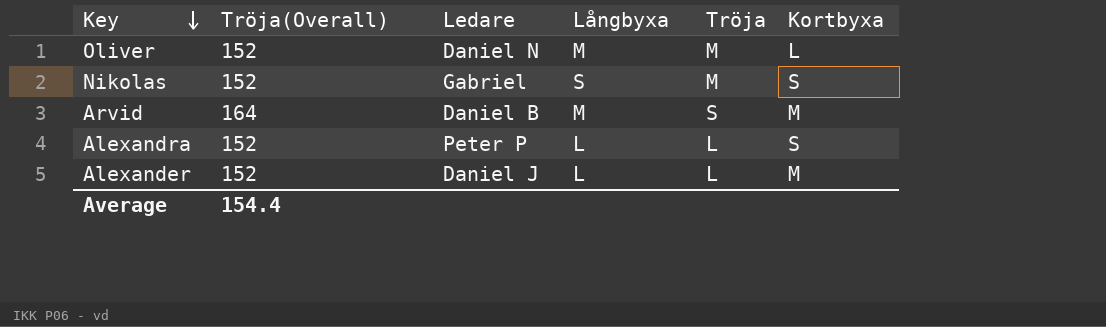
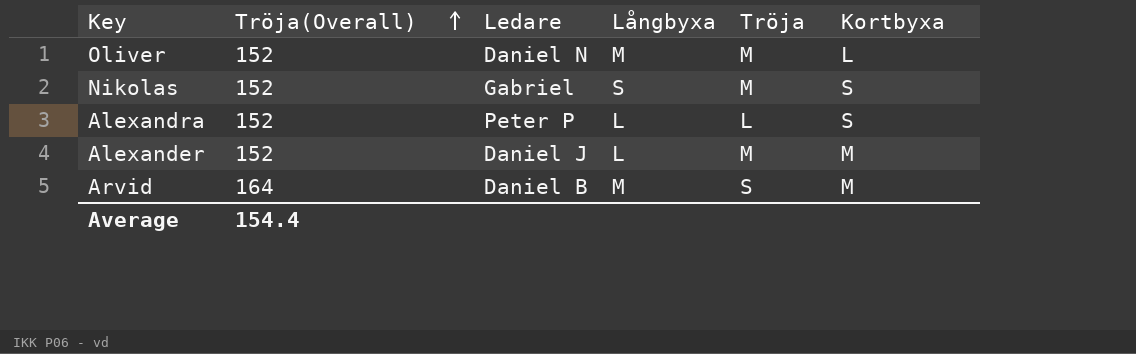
row order: Key descending -> Tröja(Overall) ascending
Alexander | Tröja: L -> M

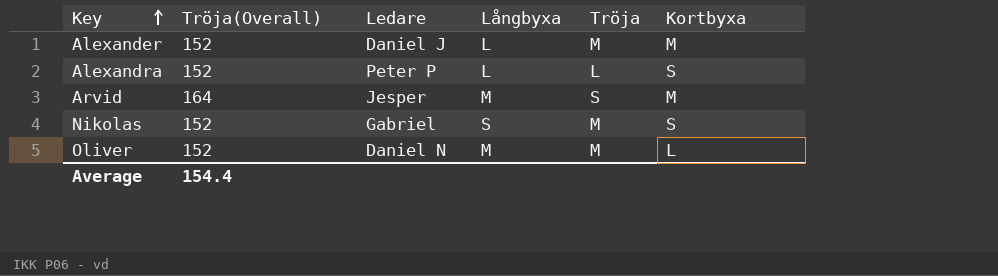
row order: Tröja(Overall) ascending -> Key ascending
Arvid | Ledare: Daniel B -> Jesper

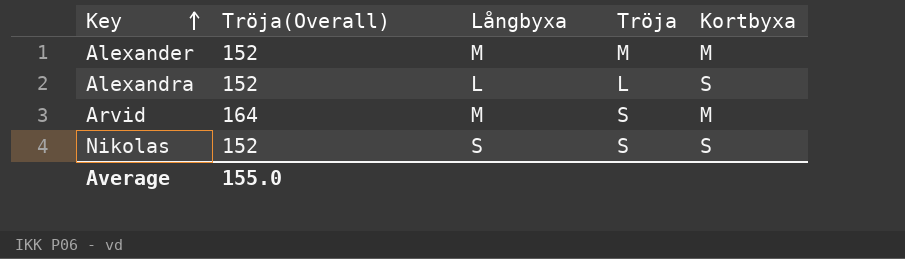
column Ledare | position: 3 -> none
row Oliver: 152 | Daniel N | M | M | L -> none
Alexander | Långbyxa: L -> M
Nikolas | Tröja: M -> S
Average | Tröja(Overall): 154.4 -> 155.0

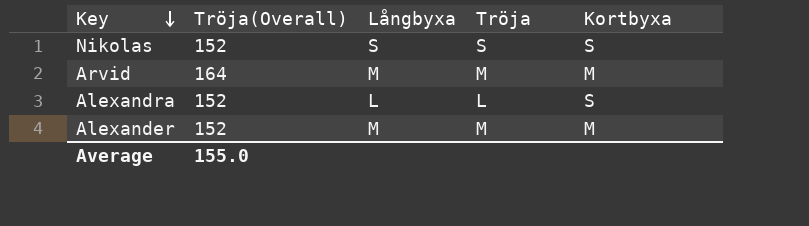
row order: Key ascending -> Key descending
Arvid | Tröja: S -> M

